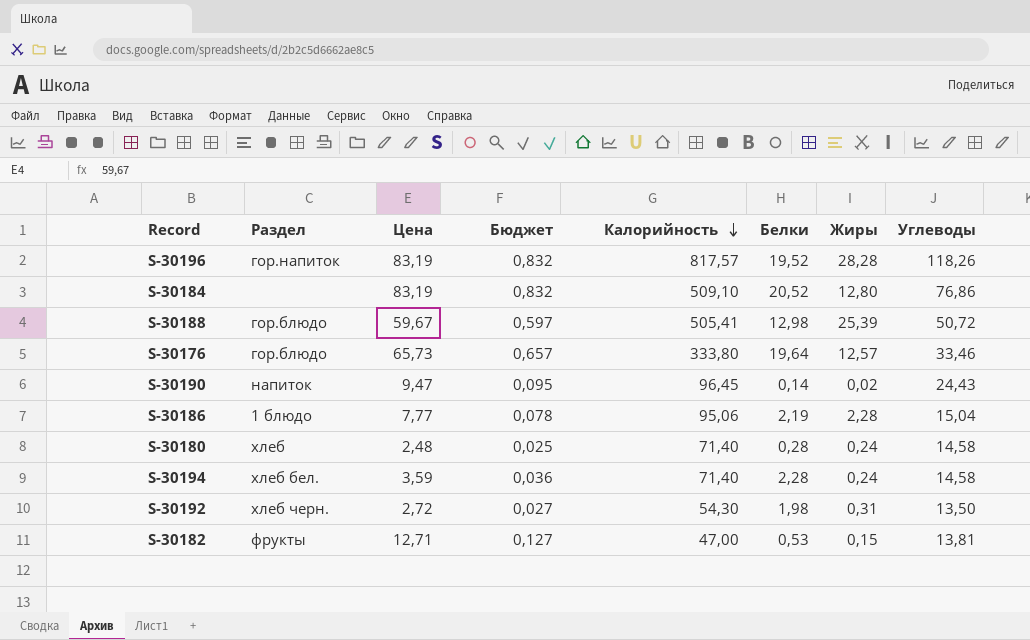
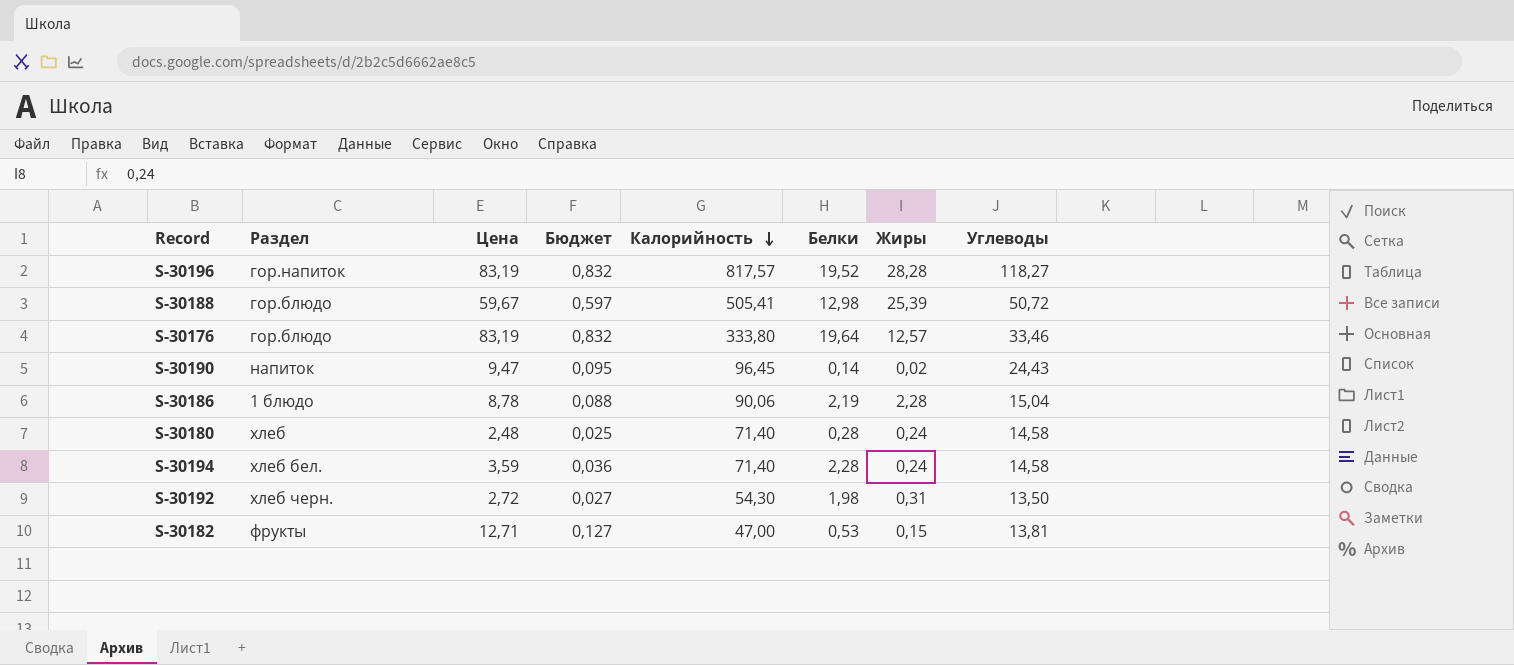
row S-30184: none | 83,19 | 0,832 | 509,10 | 20,52 | 12,80 | 76,86 -> none
S-30196 | Углеводы: 118,26 -> 118,27
S-30176 | Цена: 65,73 -> 83,19
S-30176 | Бюджет: 0,657 -> 0,832
S-30186 | Цена: 7,77 -> 8,78
S-30186 | Бюджет: 0,078 -> 0,088
S-30186 | Калорийность: 95,06 -> 90,06

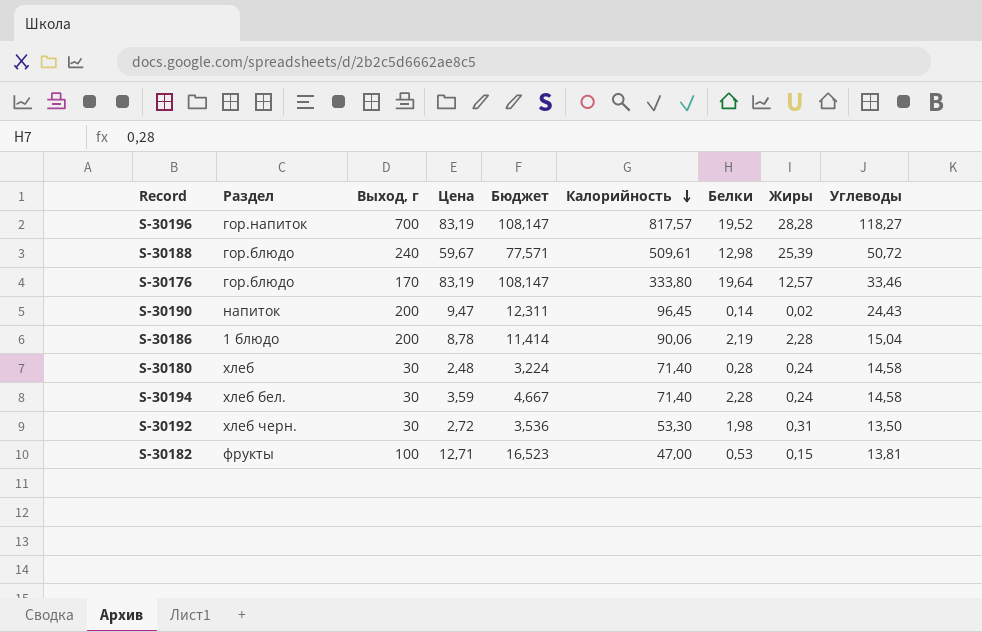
column Выход, г | position: none -> 3
column Бюджет | formula: [Цена] * 0,01 -> [Цена] * 1,3
S-30188 | Калорийность: 505,41 -> 509,61
S-30192 | Калорийность: 54,30 -> 53,30

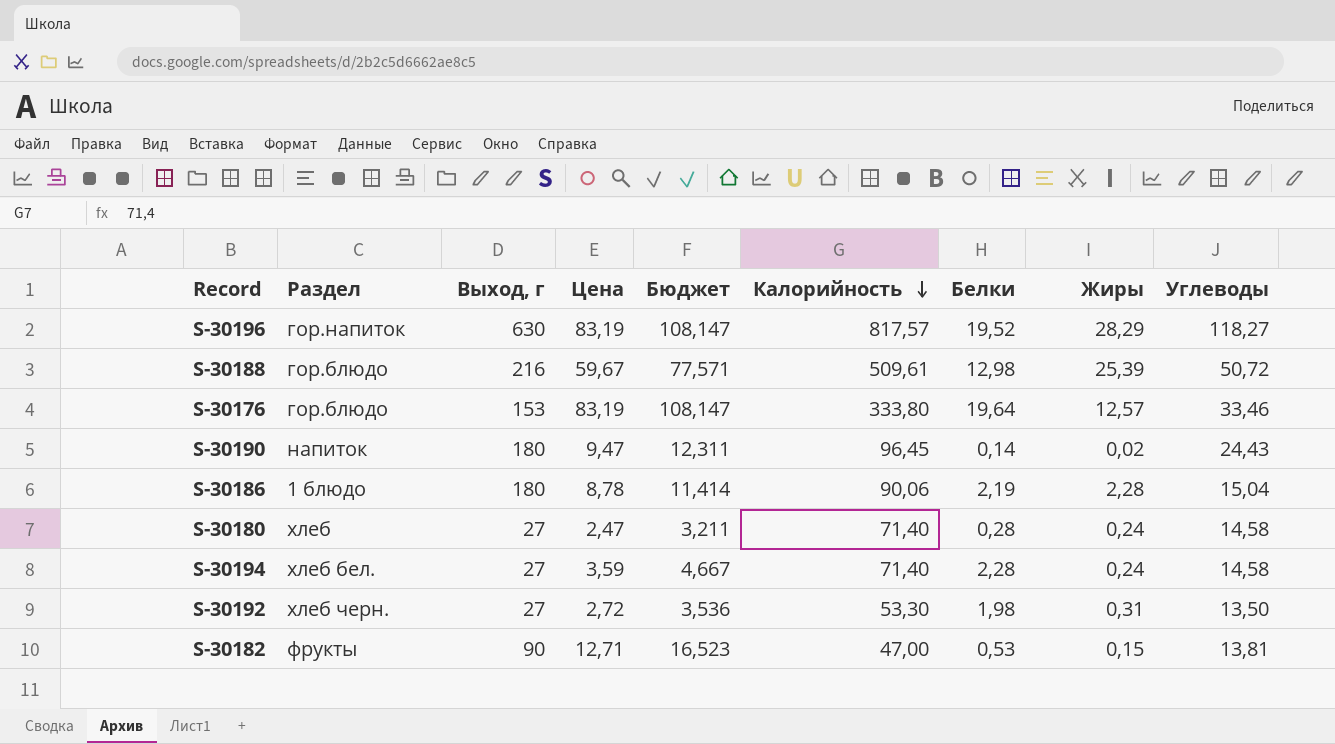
S-30196 | Выход, г: 700 -> 630
S-30196 | Жиры: 28,28 -> 28,29
S-30188 | Выход, г: 240 -> 216
S-30176 | Выход, г: 170 -> 153
S-30190 | Выход, г: 200 -> 180
S-30186 | Выход, г: 200 -> 180
S-30180 | Выход, г: 30 -> 27
S-30180 | Цена: 2,48 -> 2,47
S-30180 | Бюджет: 3,224 -> 3,211
S-30194 | Выход, г: 30 -> 27
S-30192 | Выход, г: 30 -> 27
S-30182 | Выход, г: 100 -> 90

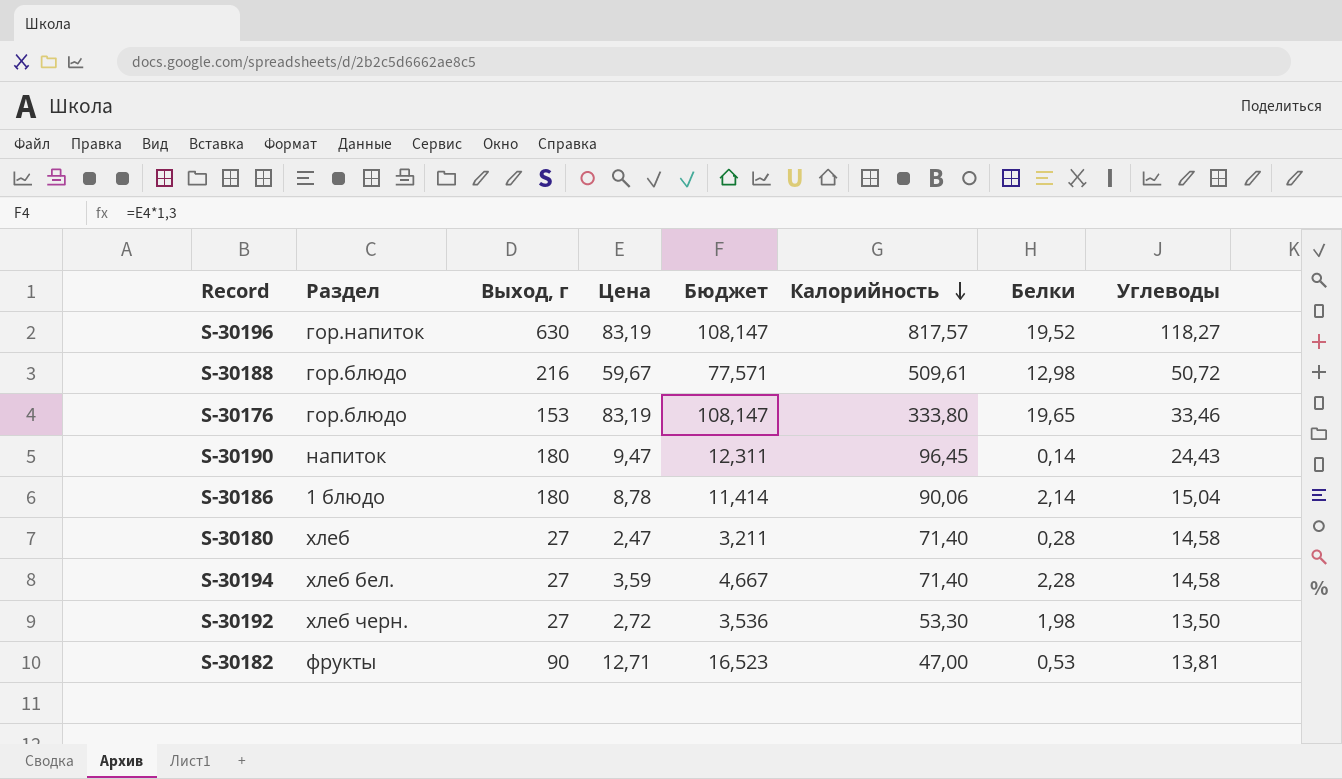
column Жиры | position: 8 -> none
S-30176 | Белки: 19,64 -> 19,65
S-30186 | Белки: 2,19 -> 2,14

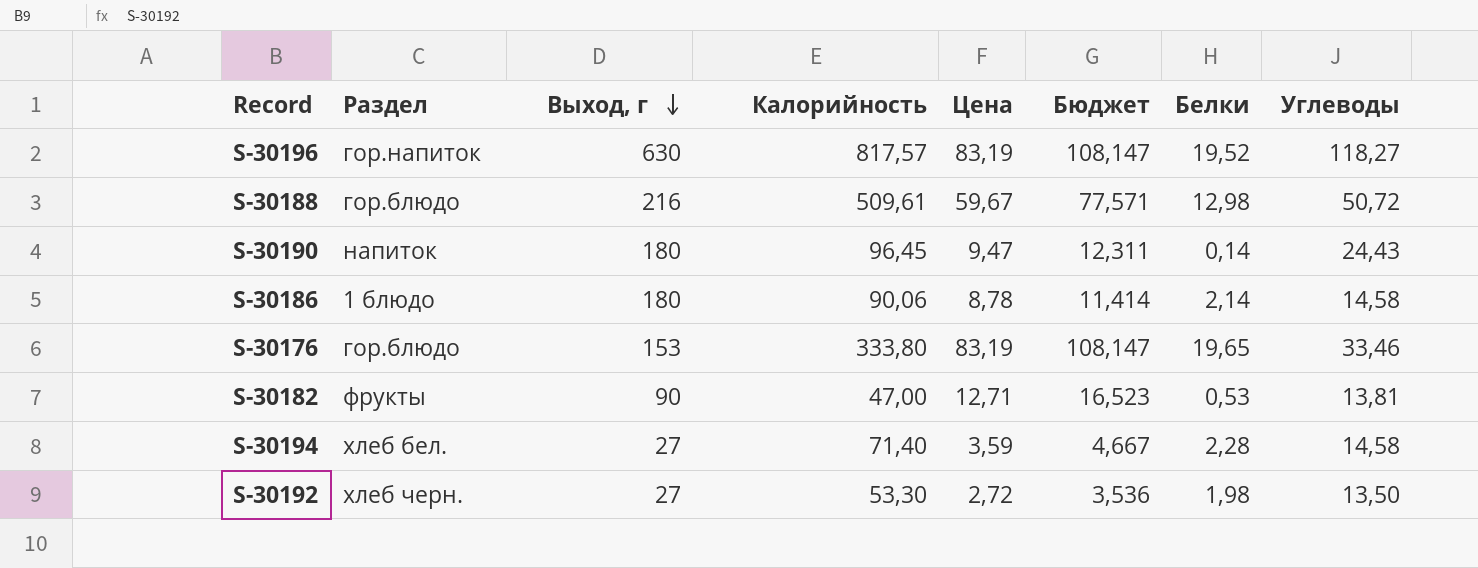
row order: Калорийность descending -> Выход, г descending
column Калорийность | position: 6 -> 4
row S-30180: хлеб | 27 | 2,47 | 3,211 | 71,40 | 0,28 | 14,58 -> none
S-30186 | Углеводы: 15,04 -> 14,58

